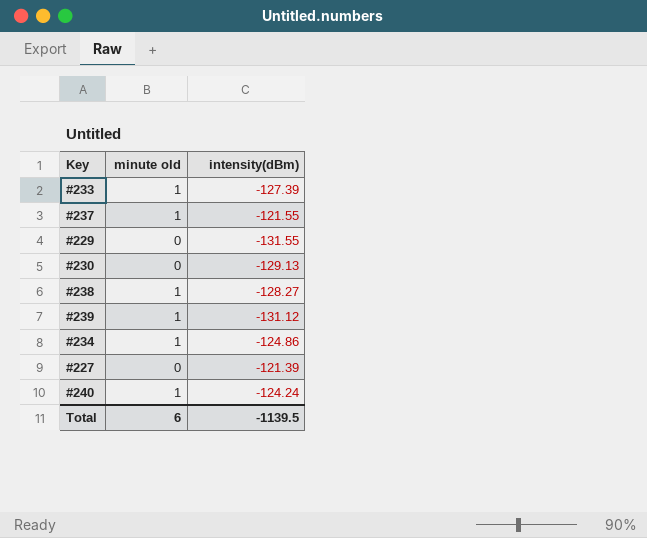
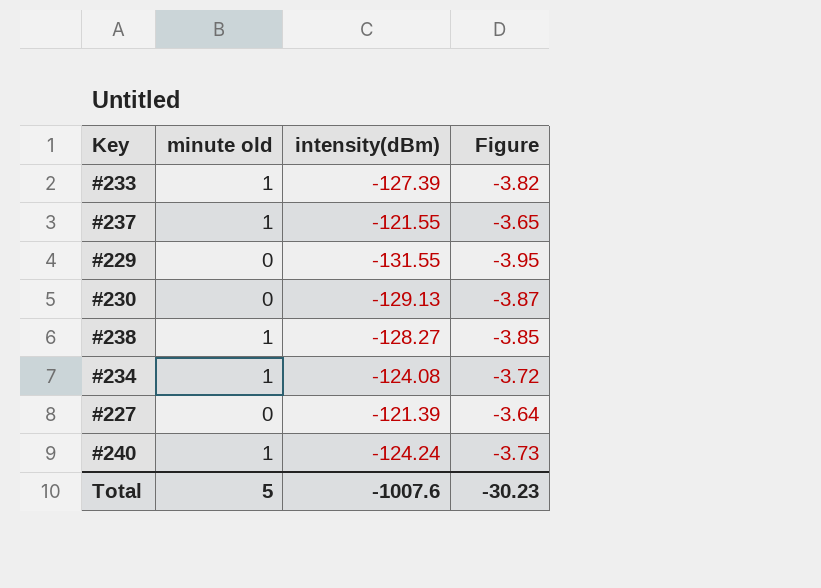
column Figure | formula: none -> [intensity(dBm)] * 0.03
row #239: 1 | -131.12 -> none
#234 | intensity(dBm): -124.86 -> -124.08
Total | minute old: 6 -> 5
Total | intensity(dBm): -1139.5 -> -1007.6

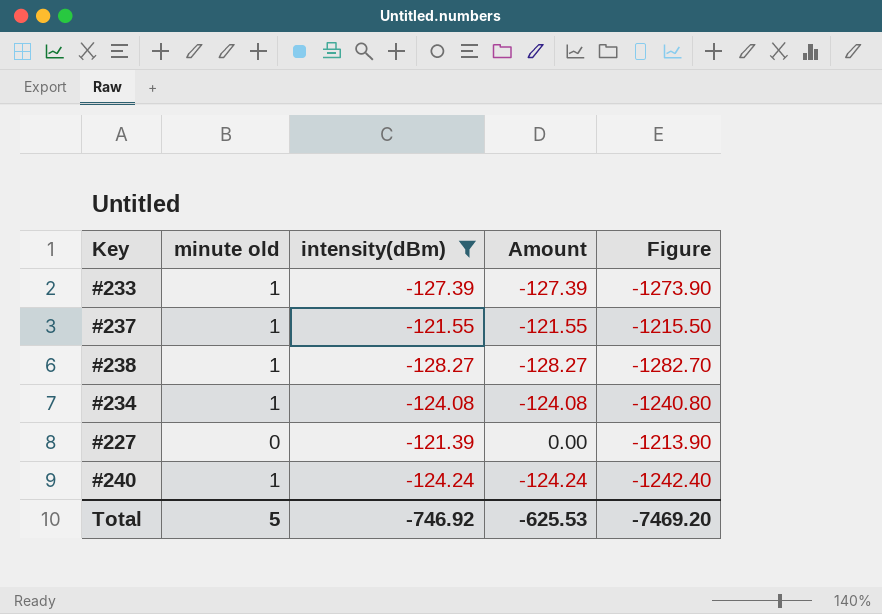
filter: none -> intensity(dBm) >= -128.27
column Amount | formula: none -> [minute old] * [intensity(dBm)]
column Figure | formula: [intensity(dBm)] * 0.03 -> [intensity(dBm)] * 10
Total | intensity(dBm): -1007.6 -> -746.92
Total | Figure: -30.23 -> -7469.20

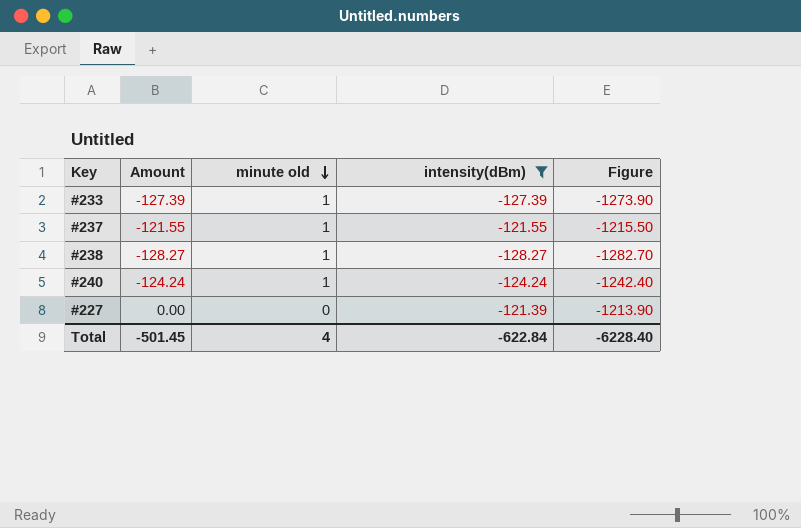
row order: none -> minute old descending
column Amount | position: 4 -> 2
row #234: 1 | -124.08 | -124.08 | -1240.80 -> none
Total | Amount: -625.53 -> -501.45
Total | minute old: 5 -> 4
Total | intensity(dBm): -746.92 -> -622.84
Total | Figure: -7469.20 -> -6228.40

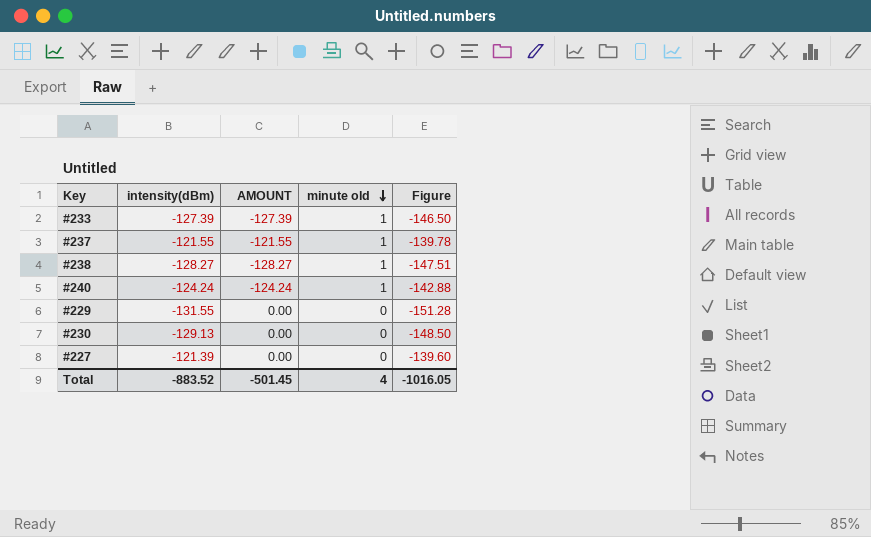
filter: intensity(dBm) >= -128.27 -> none
column intensity(dBm) | position: 4 -> 2
column name: Amount -> AMOUNT
column Figure | formula: [intensity(dBm)] * 10 -> [intensity(dBm)] * 1.15
Total | intensity(dBm): -622.84 -> -883.52
Total | Figure: -6228.40 -> -1016.05

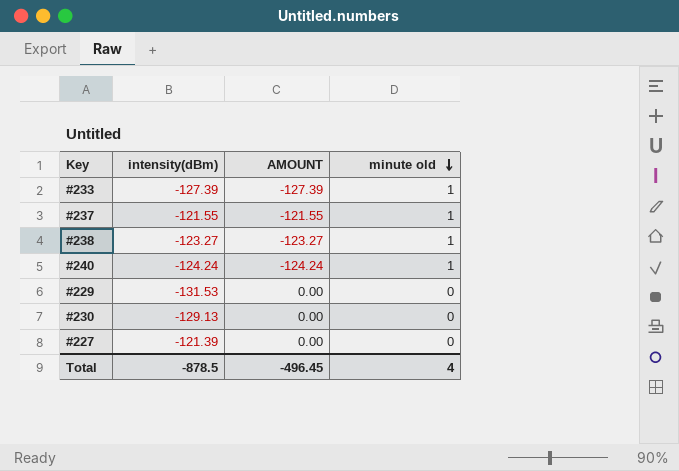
column Figure | formula: [intensity(dBm)] * 1.15 -> none
#238 | intensity(dBm): -128.27 -> -123.27
#238 | AMOUNT: -128.27 -> -123.27
#229 | intensity(dBm): -131.55 -> -131.53
Total | intensity(dBm): -883.52 -> -878.5
Total | AMOUNT: -501.45 -> -496.45

